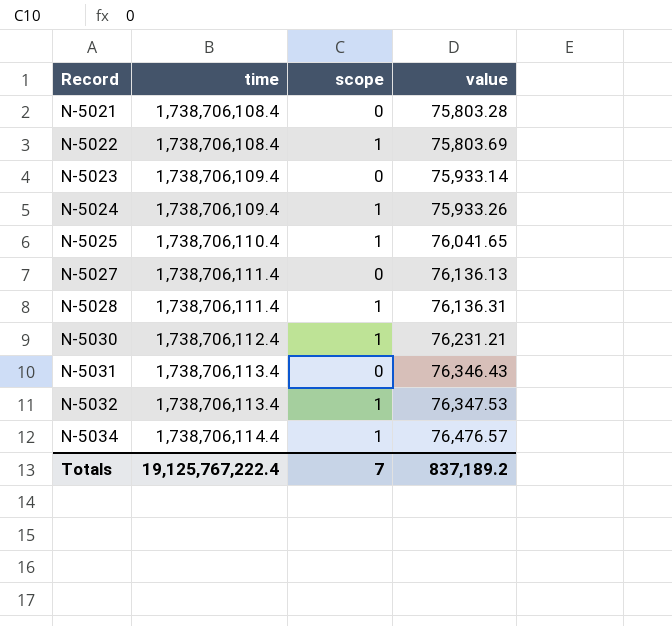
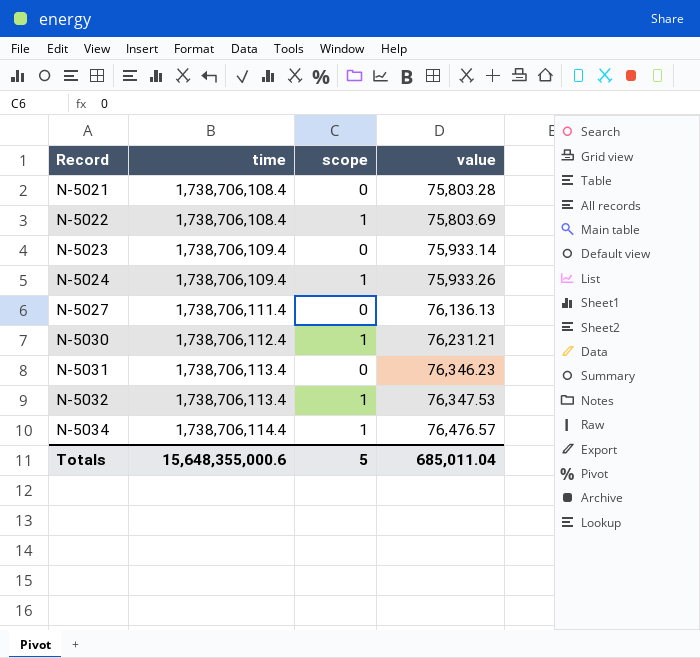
row N-5025: 1,738,706,110.4 | 1 | 76,041.65 -> none
row N-5028: 1,738,706,111.4 | 1 | 76,136.31 -> none
N-5031 | value: 76,346.43 -> 76,346.23
Totals | time: 19,125,767,222.4 -> 15,648,355,000.6
Totals | scope: 7 -> 5
Totals | value: 837,189.2 -> 685,011.04

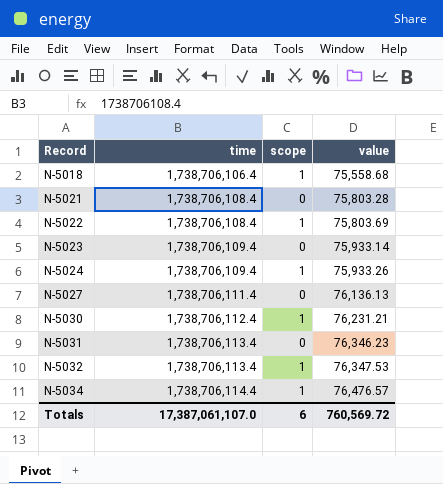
row N-5018: none -> 1,738,706,106.4 | 1 | 75,558.68
Totals | time: 15,648,355,000.6 -> 17,387,061,107.0
Totals | scope: 5 -> 6
Totals | value: 685,011.04 -> 760,569.72

